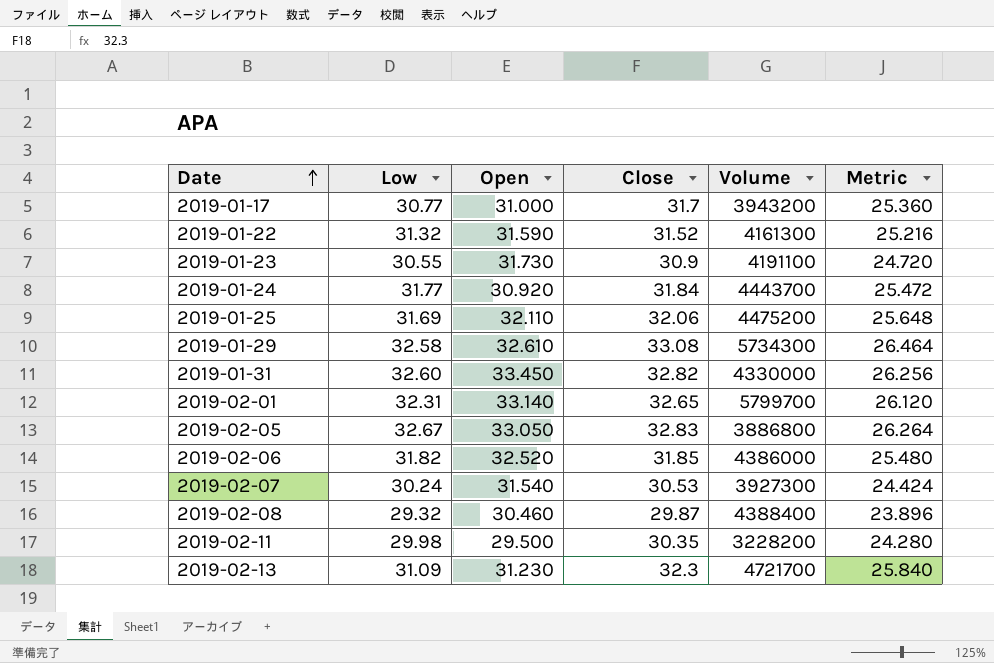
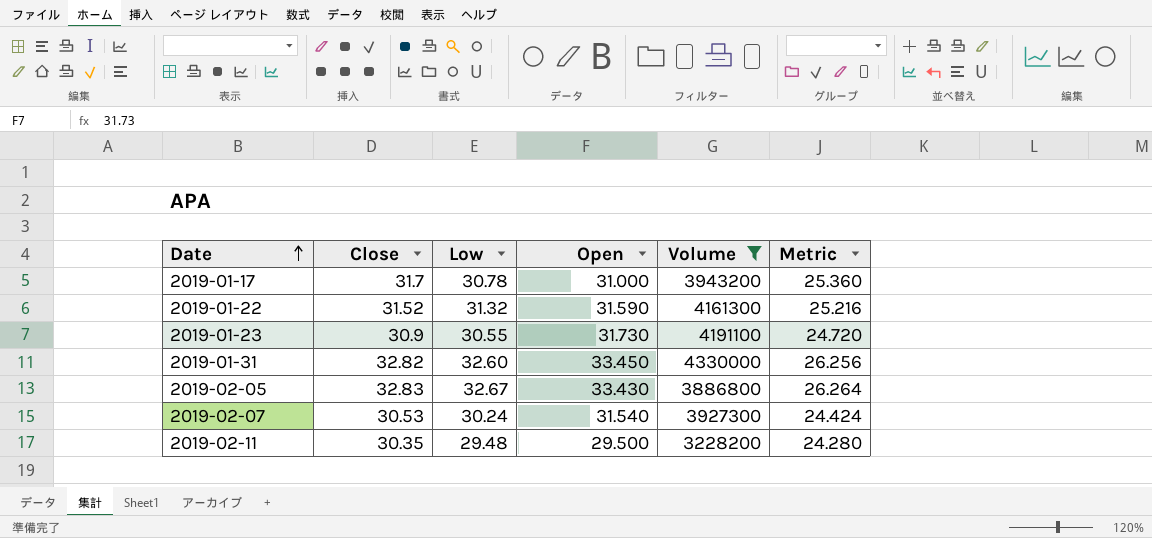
filter: none -> Volume <= 4330000
column Close | position: 4 -> 2
2019-01-17 | Low: 30.77 -> 30.78
2019-02-05 | Open: 33.050 -> 33.430
2019-02-11 | Low: 29.98 -> 29.48

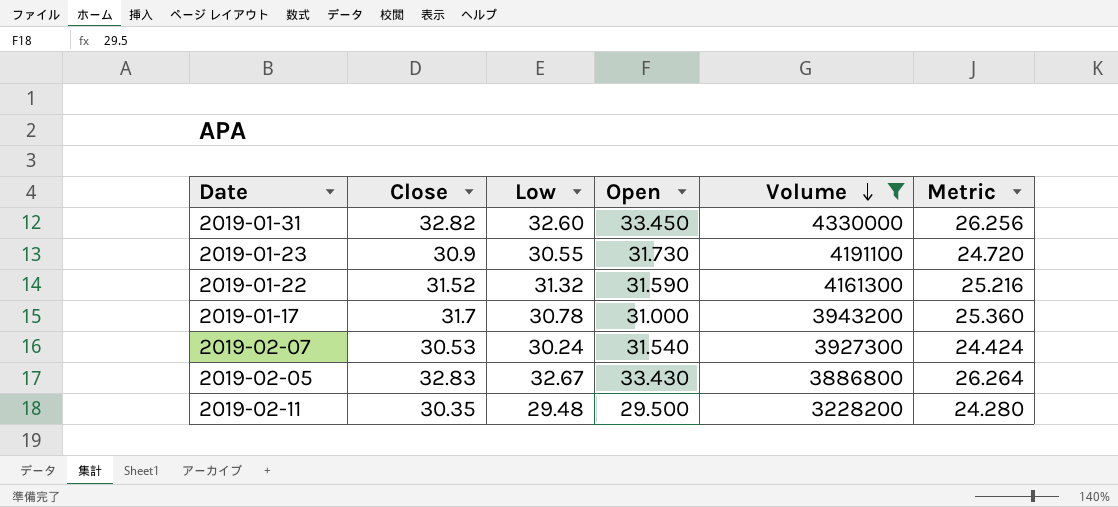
row order: Date ascending -> Volume descending

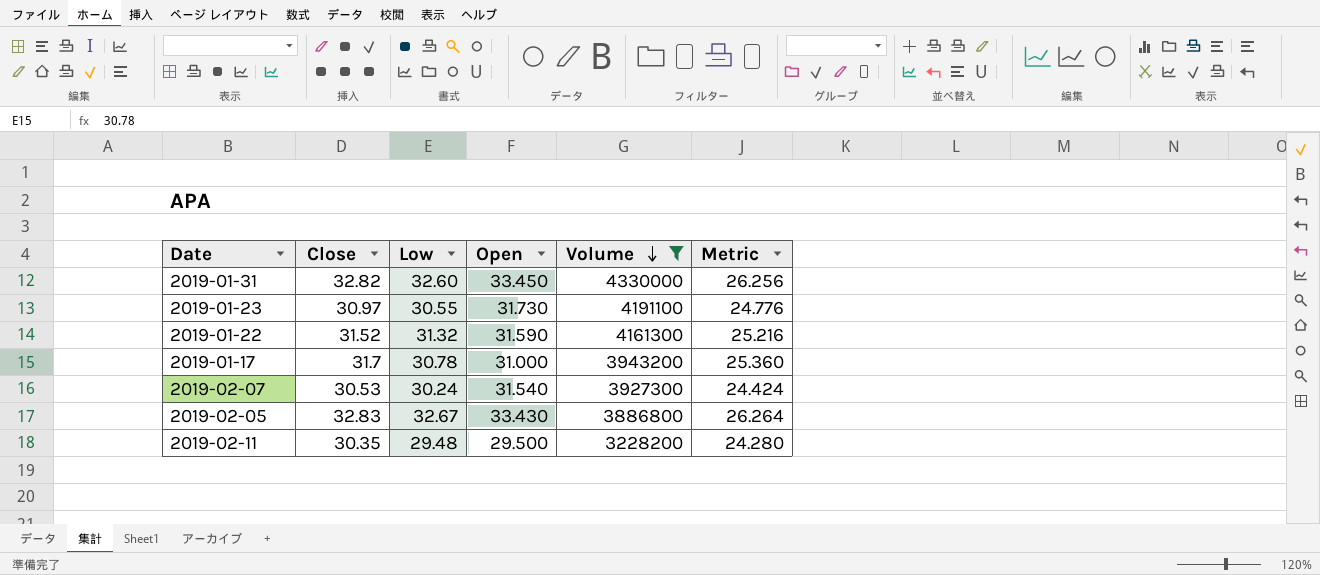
2019-01-23 | Close: 30.9 -> 30.97
2019-01-23 | Metric: 24.720 -> 24.776

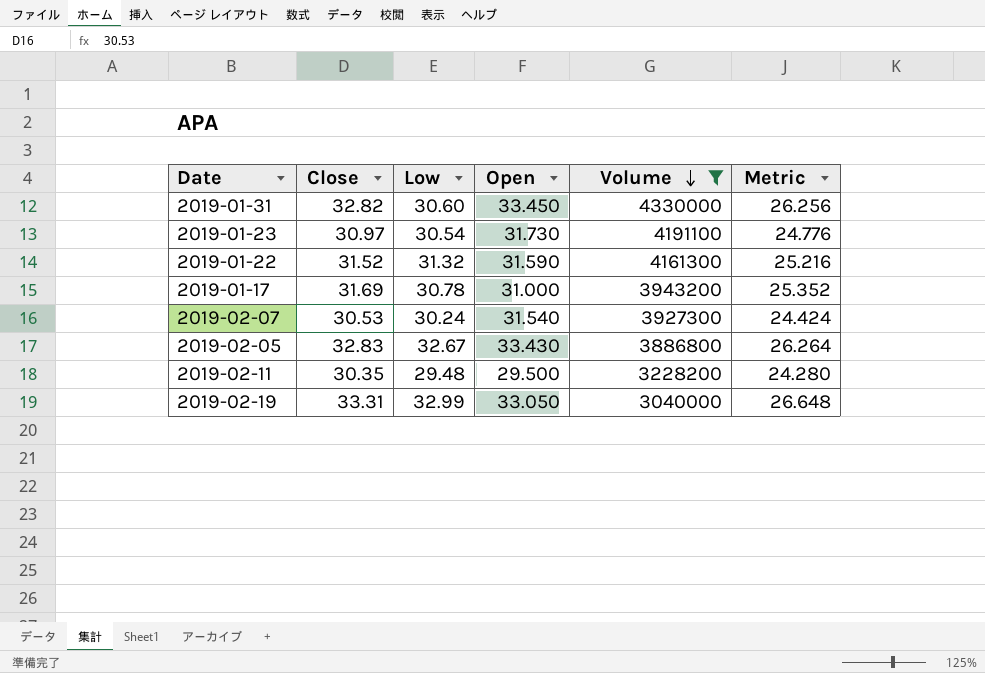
2019-01-31 | Low: 32.60 -> 30.60
2019-01-23 | Low: 30.55 -> 30.54
2019-01-17 | Close: 31.7 -> 31.69
2019-01-17 | Metric: 25.360 -> 25.352
row 2019-02-19: none -> 33.31 | 32.99 | 33.050 | 3040000 | 26.648

